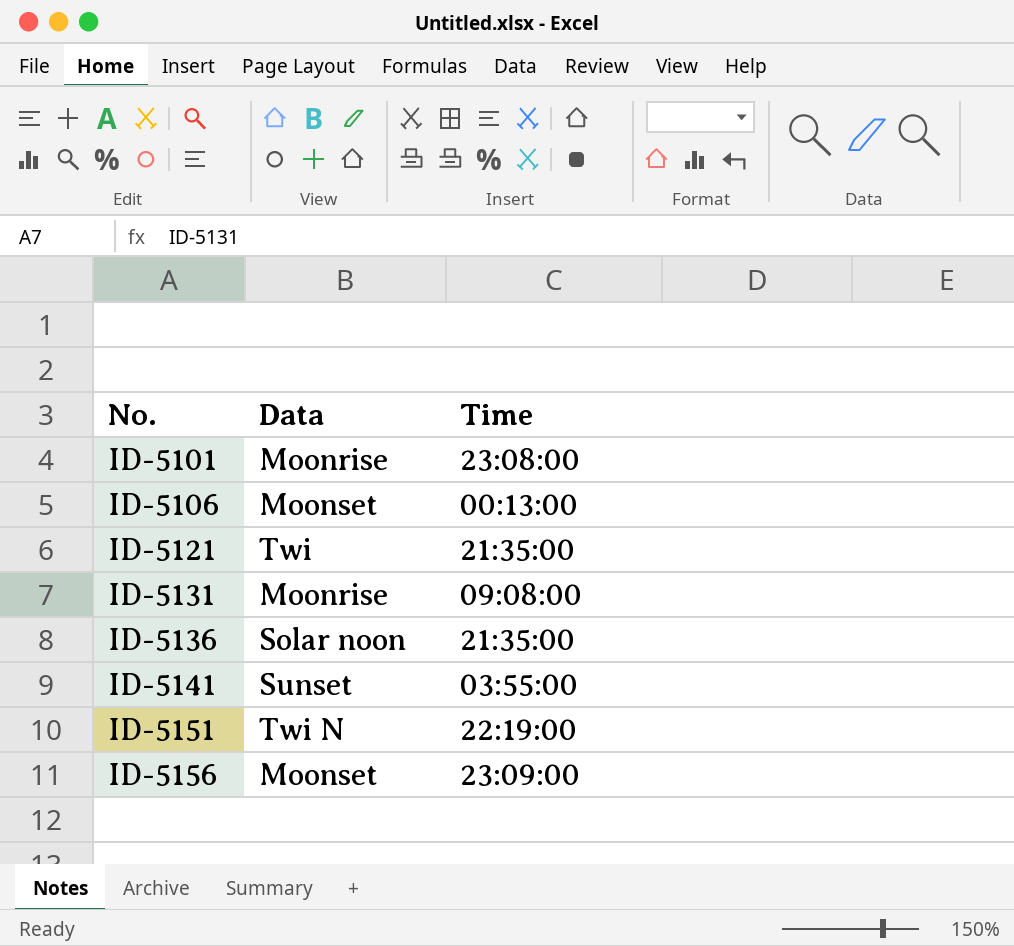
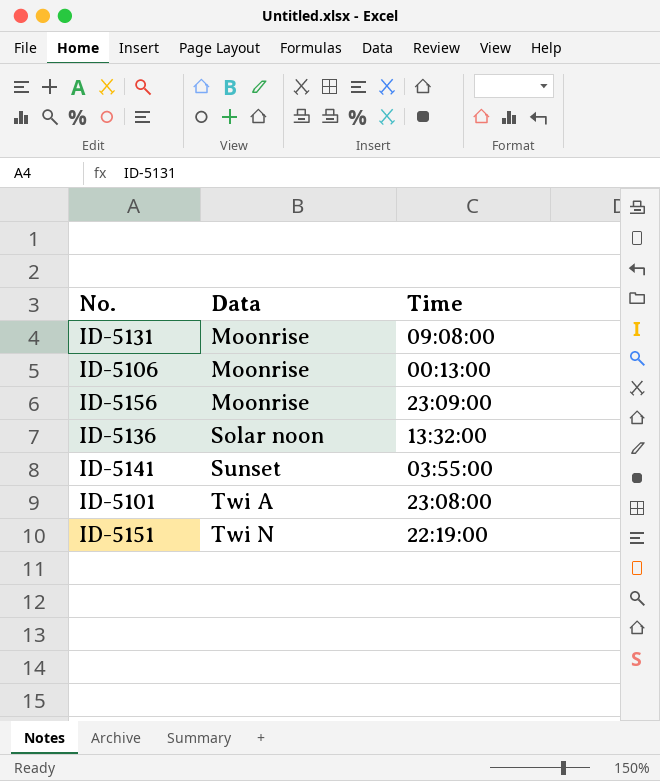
row order: No. ascending -> Data ascending
row ID-5121: Twi | 21:35:00 -> none
ID-5106 | Data: Moonset -> Moonrise
ID-5156 | Data: Moonset -> Moonrise
ID-5136 | Time: 21:35:00 -> 13:32:00
ID-5101 | Data: Moonrise -> Twi A

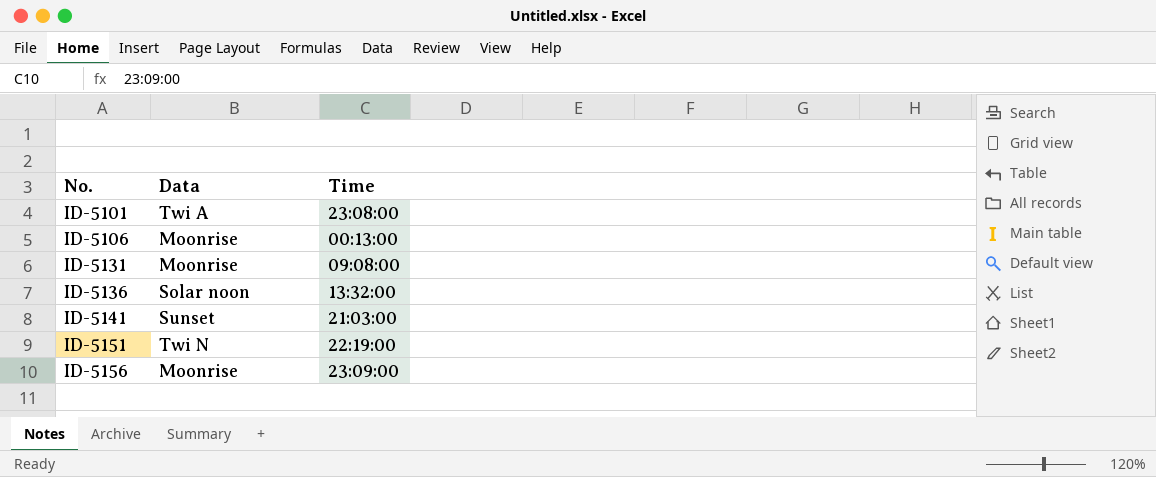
row order: Data ascending -> No. ascending
ID-5141 | Time: 03:55:00 -> 21:03:00

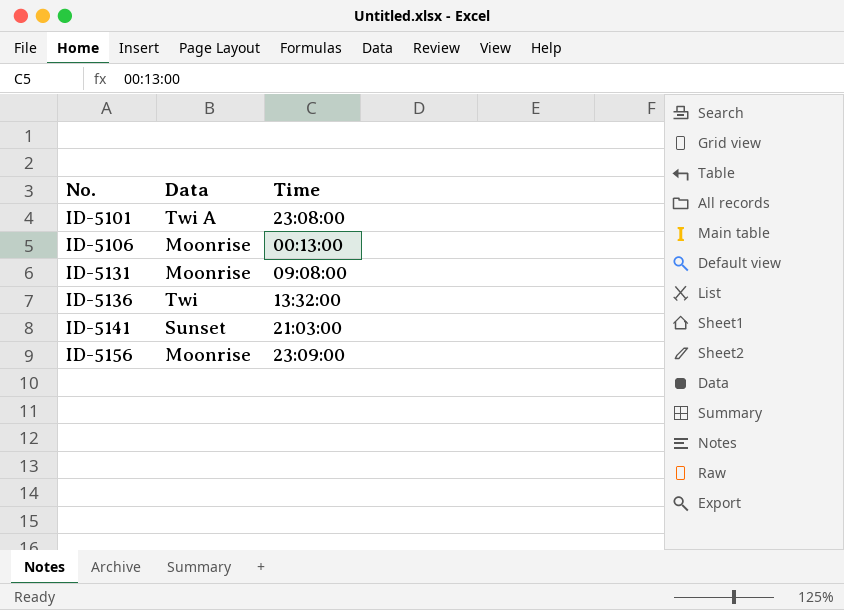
row ID-5151: Twi N | 22:19:00 -> none
ID-5136 | Data: Solar noon -> Twi

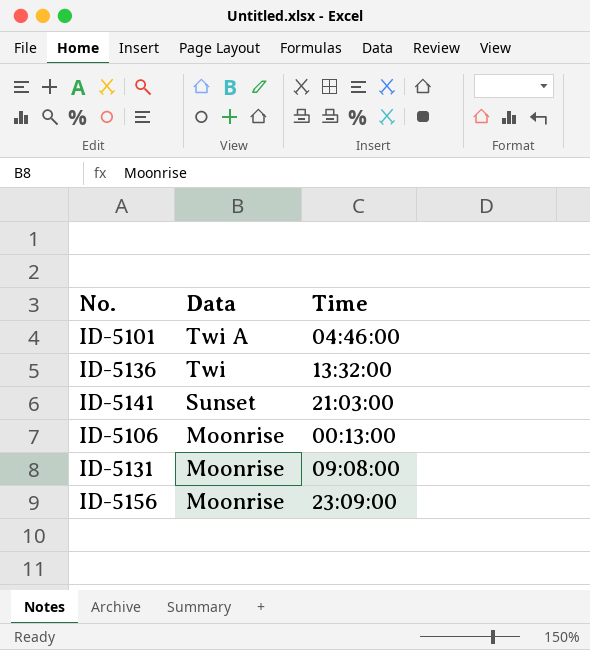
row order: No. ascending -> Data descending
ID-5101 | Time: 23:08:00 -> 04:46:00

